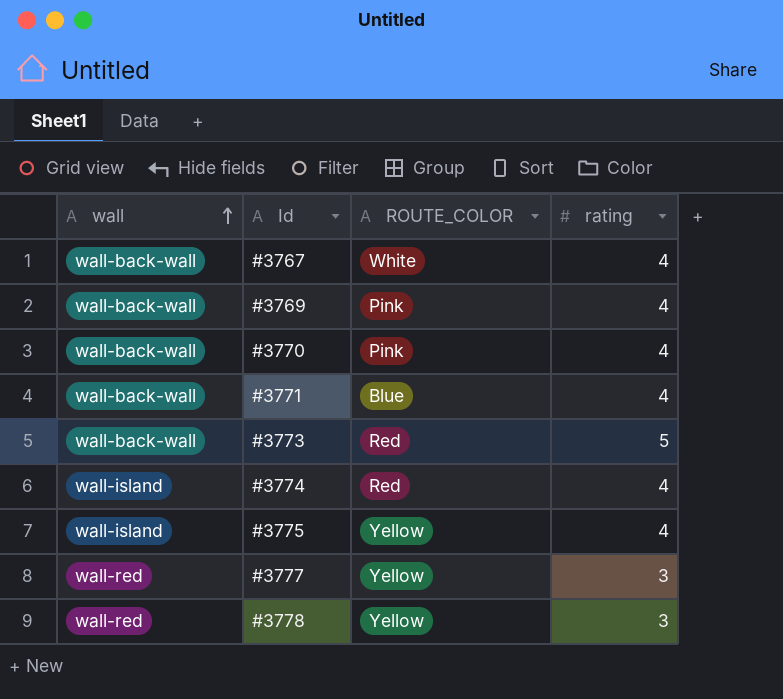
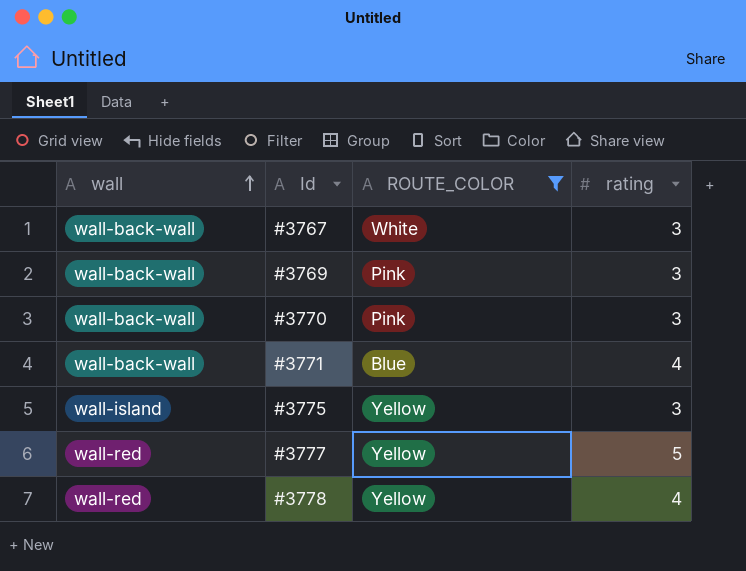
filter: none -> ROUTE_COLOR != Red
#3767 | rating: 4 -> 3
#3769 | rating: 4 -> 3
#3770 | rating: 4 -> 3
#3775 | rating: 4 -> 3
#3777 | rating: 3 -> 5
#3778 | rating: 3 -> 4

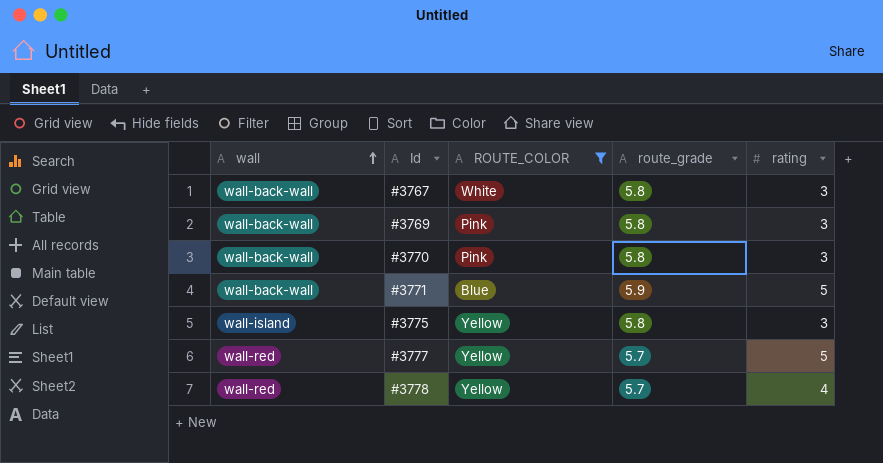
column route_grade | position: none -> 4
#3771 | rating: 4 -> 5

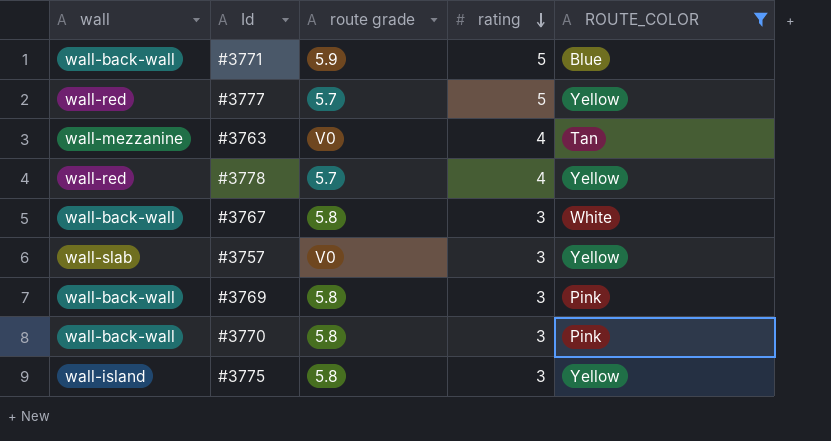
row order: wall ascending -> rating descending
column name: route_grade -> route grade
column ROUTE_COLOR | position: 3 -> 5
row #3763: none -> wall-mezzanine | V0 | 4 | Tan
row #3757: none -> wall-slab | V0 | 3 | Yellow

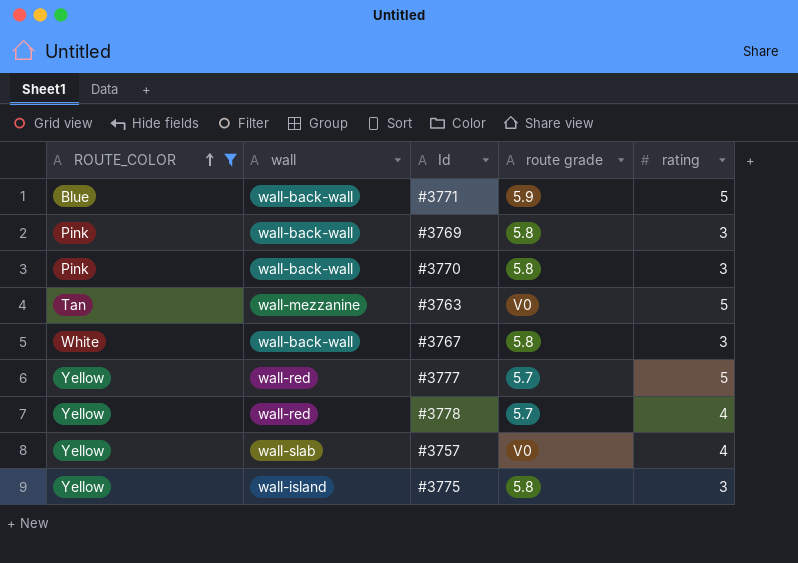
row order: rating descending -> ROUTE_COLOR ascending
column ROUTE_COLOR | position: 5 -> 1
#3763 | rating: 4 -> 5
#3757 | rating: 3 -> 4

